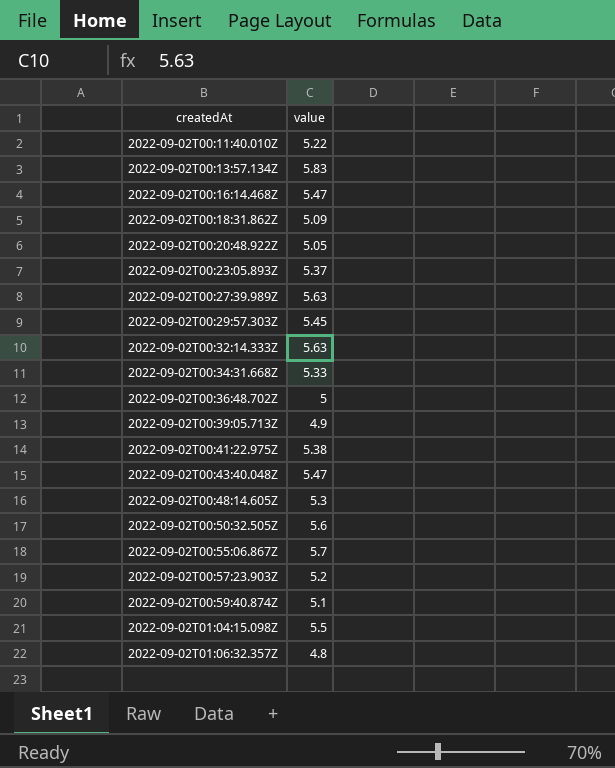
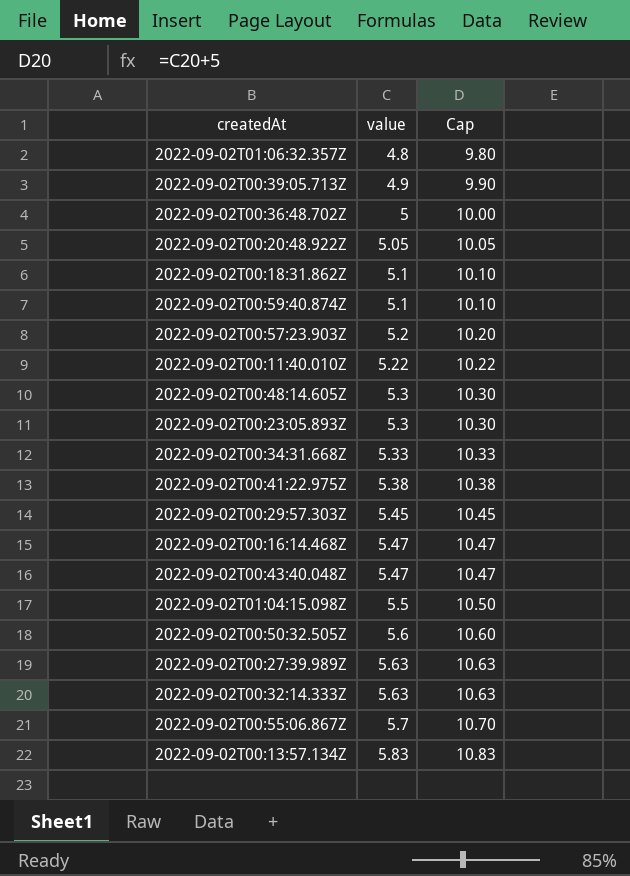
row order: createdAt ascending -> value ascending
column Cap | formula: none -> [value] + 5
2022-09-02T00:18:31.862Z | value: 5.09 -> 5.1
2022-09-02T00:23:05.893Z | value: 5.37 -> 5.3

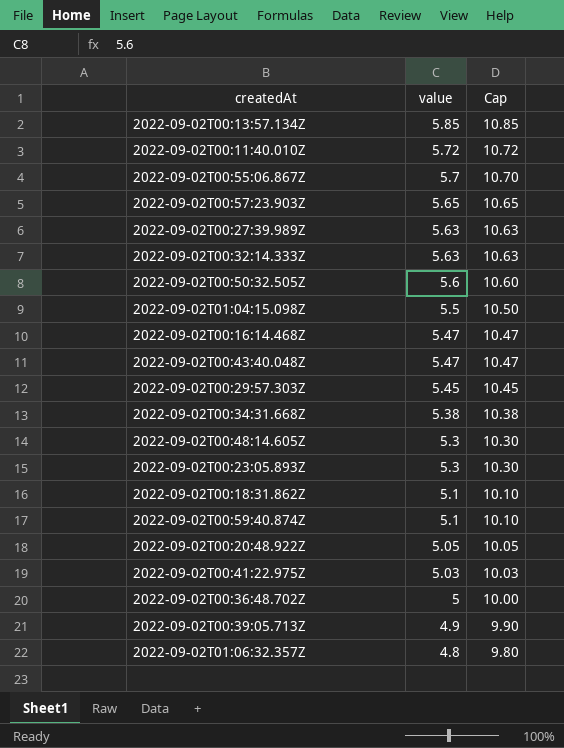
row order: value ascending -> value descending
2022-09-02T00:13:57.134Z | value: 5.83 -> 5.85
2022-09-02T00:13:57.134Z | Cap: 10.83 -> 10.85
2022-09-02T00:11:40.010Z | value: 5.22 -> 5.72
2022-09-02T00:11:40.010Z | Cap: 10.22 -> 10.72
2022-09-02T00:57:23.903Z | value: 5.2 -> 5.65
2022-09-02T00:57:23.903Z | Cap: 10.20 -> 10.65
2022-09-02T00:34:31.668Z | value: 5.33 -> 5.38
2022-09-02T00:34:31.668Z | Cap: 10.33 -> 10.38
2022-09-02T00:41:22.975Z | value: 5.38 -> 5.03
2022-09-02T00:41:22.975Z | Cap: 10.38 -> 10.03

